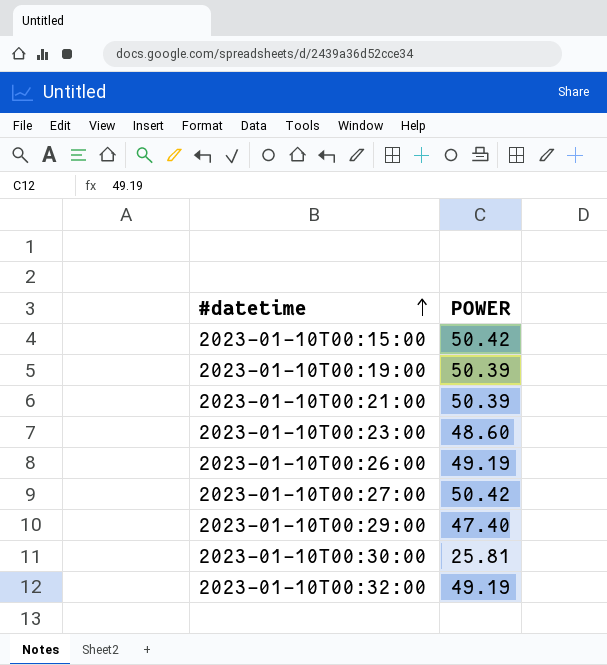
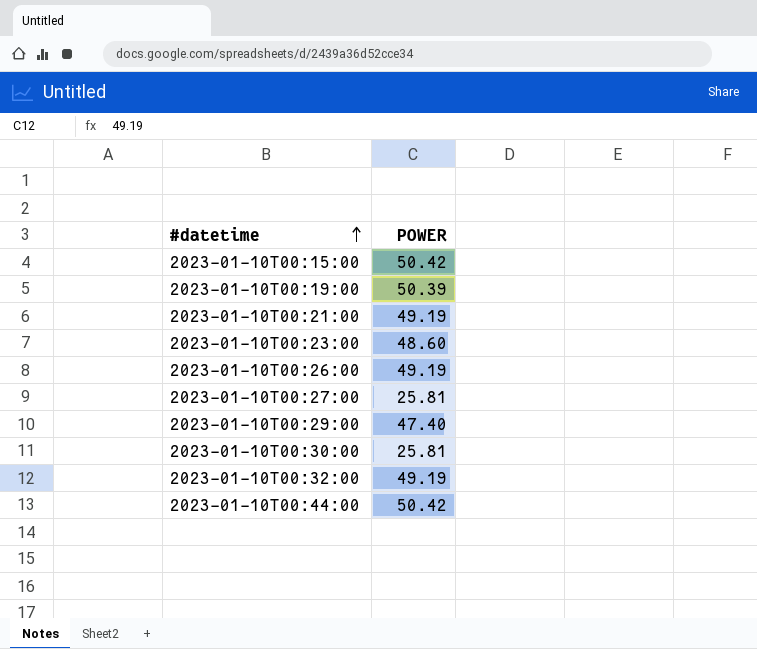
2023-01-10T00:21:00 | POWER: 50.39 -> 49.19
2023-01-10T00:27:00 | POWER: 50.42 -> 25.81
row 2023-01-10T00:44:00: none -> 50.42

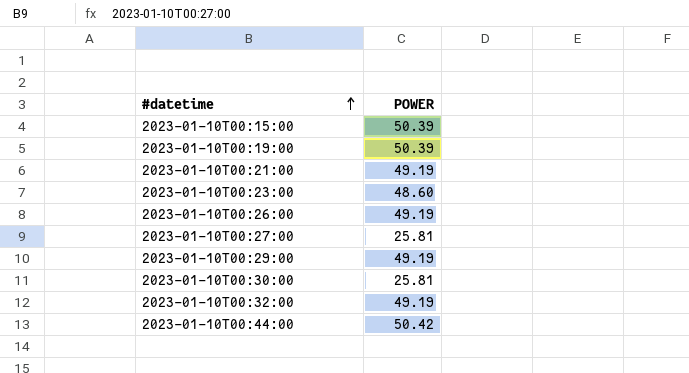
2023-01-10T00:15:00 | POWER: 50.42 -> 50.39
2023-01-10T00:29:00 | POWER: 47.40 -> 49.19

